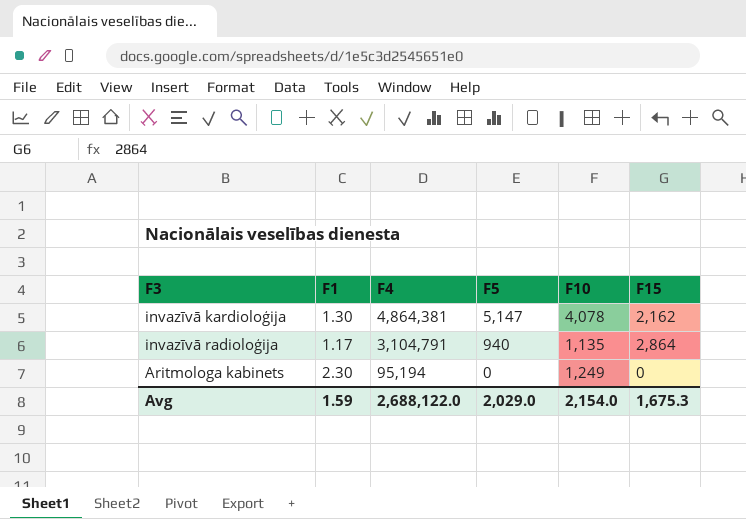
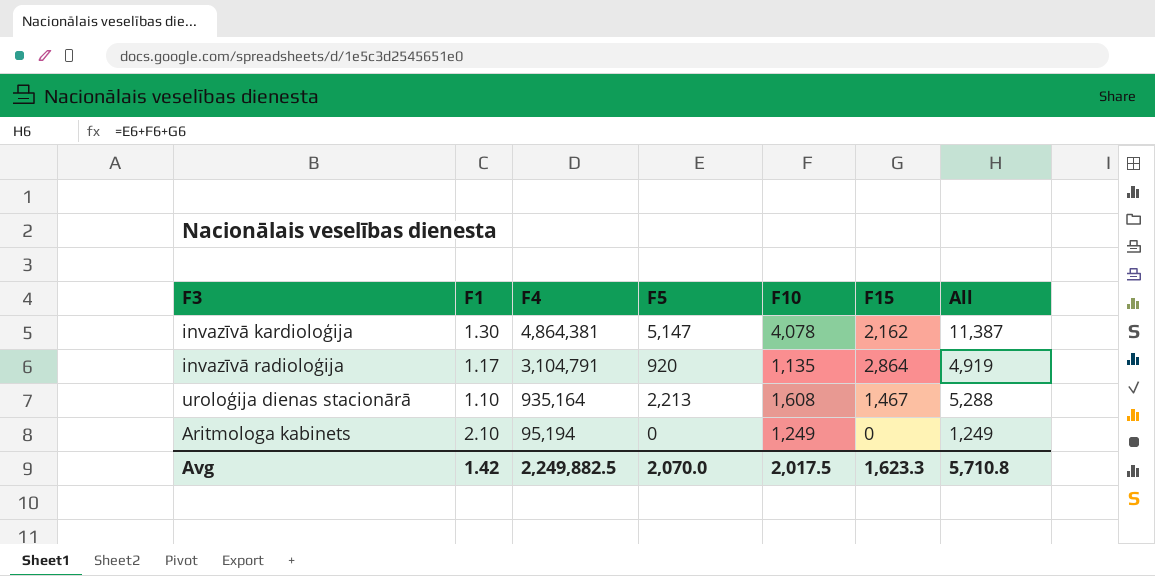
column All | formula: none -> [F5] + [F10] + [F15]
invazīvā radioloģija | F5: 940 -> 920
row uroloģija dienas stacionārā: none -> 1.10 | 935,164 | 2,213 | 1,608 | 1,467 | 5,288
Aritmologa kabinets | F1: 2.30 -> 2.10
Avg | F1: 1.59 -> 1.42
Avg | F4: 2,688,122.0 -> 2,249,882.5
Avg | F5: 2,029.0 -> 2,070.0
Avg | F10: 2,154.0 -> 2,017.5
Avg | F15: 1,675.3 -> 1,623.3

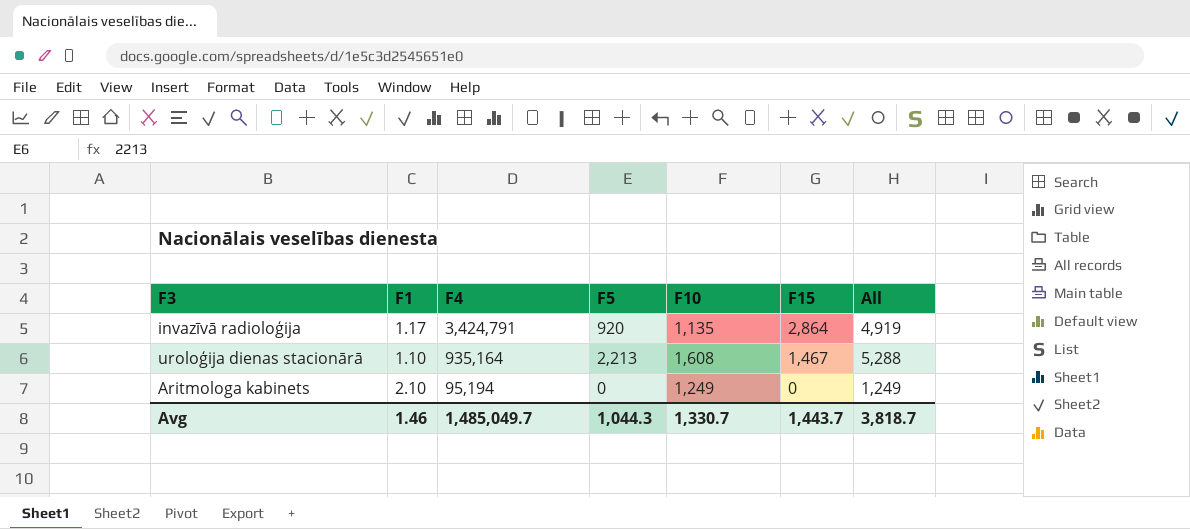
row invazīvā kardioloģija: 1.30 | 4,864,381 | 5,147 | 4,078 | 2,162 | 11,387 -> none
invazīvā radioloģija | F4: 3,104,791 -> 3,424,791
Avg | F1: 1.42 -> 1.46
Avg | F4: 2,249,882.5 -> 1,485,049.7
Avg | F5: 2,070.0 -> 1,044.3
Avg | F10: 2,017.5 -> 1,330.7
Avg | F15: 1,623.3 -> 1,443.7
Avg | All: 5,710.8 -> 3,818.7

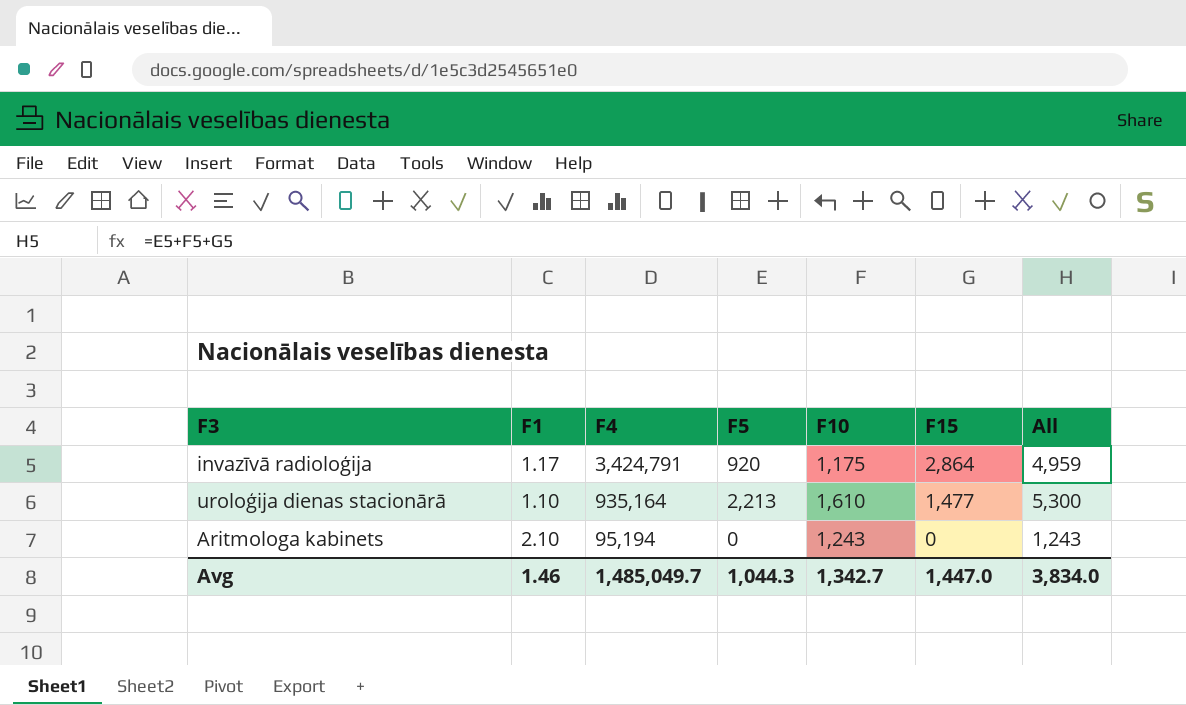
invazīvā radioloģija | F10: 1,135 -> 1,175
invazīvā radioloģija | All: 4,919 -> 4,959
uroloģija dienas stacionārā | F10: 1,608 -> 1,610
uroloģija dienas stacionārā | F15: 1,467 -> 1,477
uroloģija dienas stacionārā | All: 5,288 -> 5,300
Aritmologa kabinets | F10: 1,249 -> 1,243
Aritmologa kabinets | All: 1,249 -> 1,243
Avg | F10: 1,330.7 -> 1,342.7
Avg | F15: 1,443.7 -> 1,447.0
Avg | All: 3,818.7 -> 3,834.0

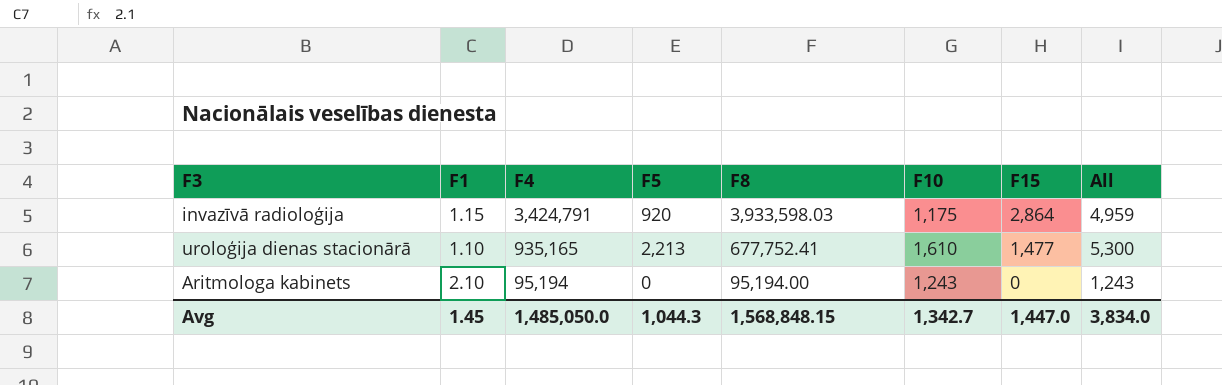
column F8 | position: none -> 5
invazīvā radioloģija | F1: 1.17 -> 1.15
uroloģija dienas stacionārā | F4: 935,164 -> 935,165
Avg | F1: 1.46 -> 1.45
Avg | F4: 1,485,049.7 -> 1,485,050.0

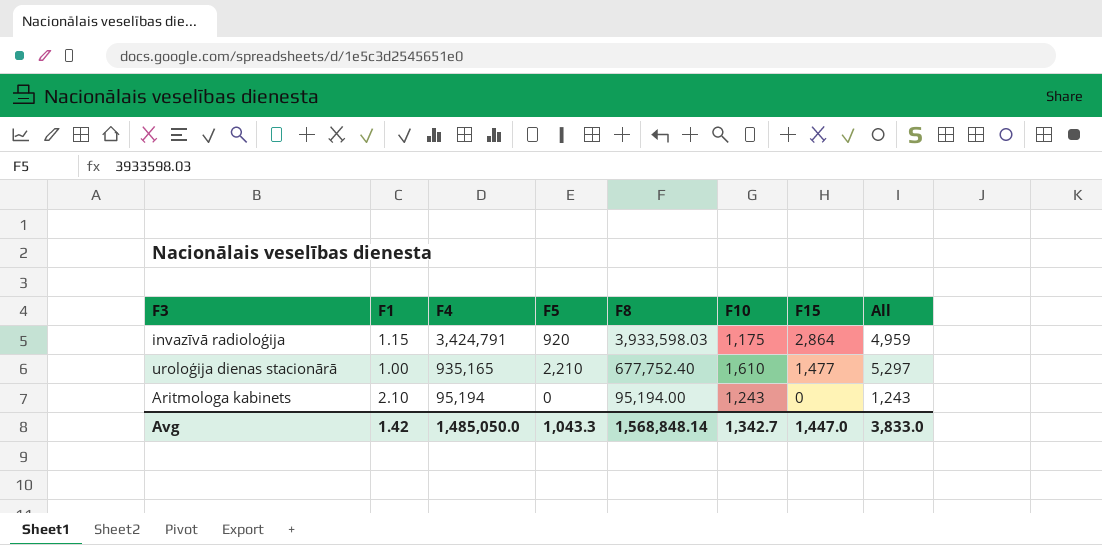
uroloģija dienas stacionārā | F1: 1.10 -> 1.00
uroloģija dienas stacionārā | F5: 2,213 -> 2,210
uroloģija dienas stacionārā | F8: 677,752.41 -> 677,752.40
uroloģija dienas stacionārā | All: 5,300 -> 5,297
Avg | F1: 1.45 -> 1.42
Avg | F5: 1,044.3 -> 1,043.3
Avg | F8: 1,568,848.15 -> 1,568,848.14
Avg | All: 3,834.0 -> 3,833.0

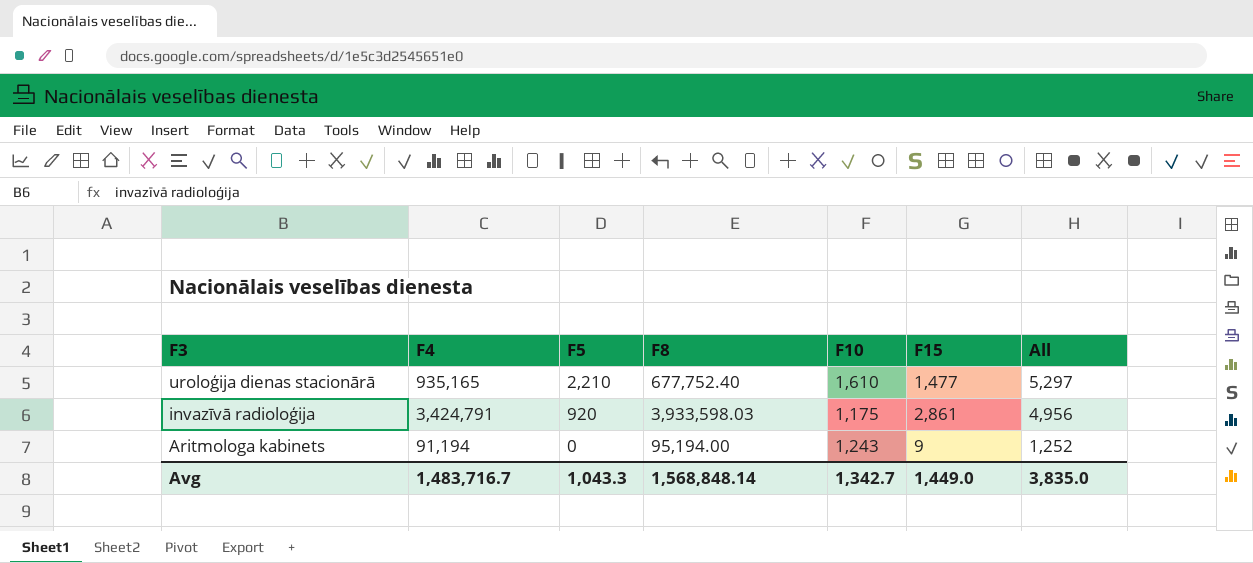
row order: F4 descending -> F3 descending
column F1 | position: 2 -> none
invazīvā radioloģija | F15: 2,864 -> 2,861
invazīvā radioloģija | All: 4,959 -> 4,956
Aritmologa kabinets | F4: 95,194 -> 91,194
Aritmologa kabinets | F15: 0 -> 9
Aritmologa kabinets | All: 1,243 -> 1,252
Avg | F4: 1,485,050.0 -> 1,483,716.7
Avg | F15: 1,447.0 -> 1,449.0
Avg | All: 3,833.0 -> 3,835.0

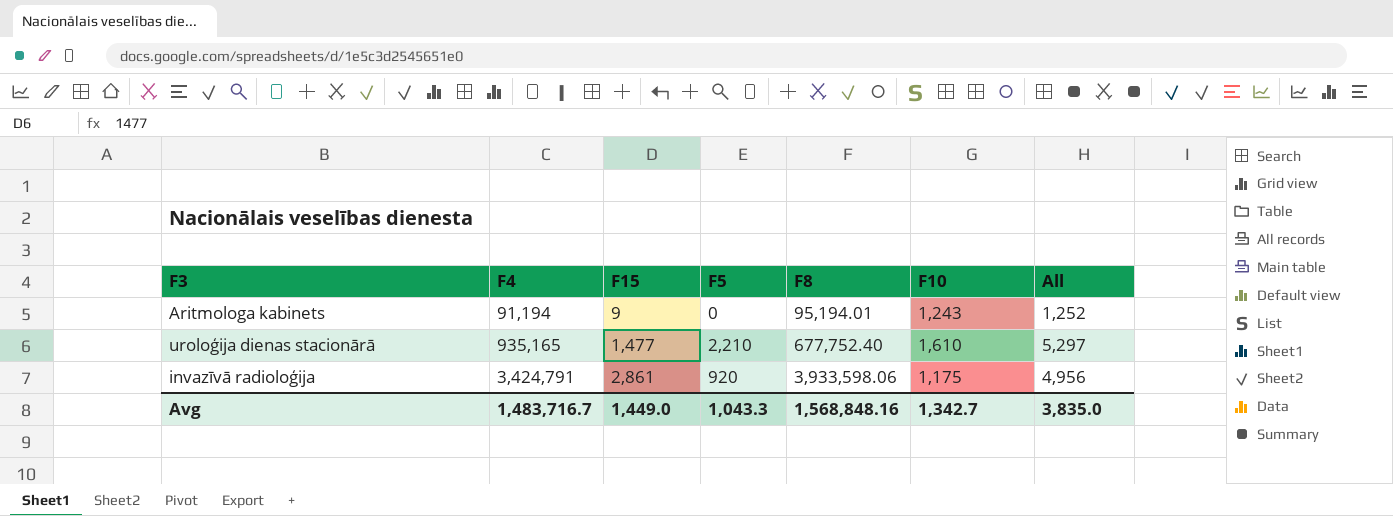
row order: F3 descending -> F4 ascending
column F15 | position: 6 -> 3
Aritmologa kabinets | F8: 95,194.00 -> 95,194.01
invazīvā radioloģija | F8: 3,933,598.03 -> 3,933,598.06
Avg | F8: 1,568,848.14 -> 1,568,848.16

